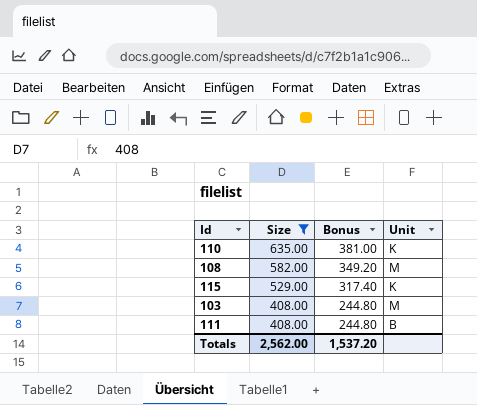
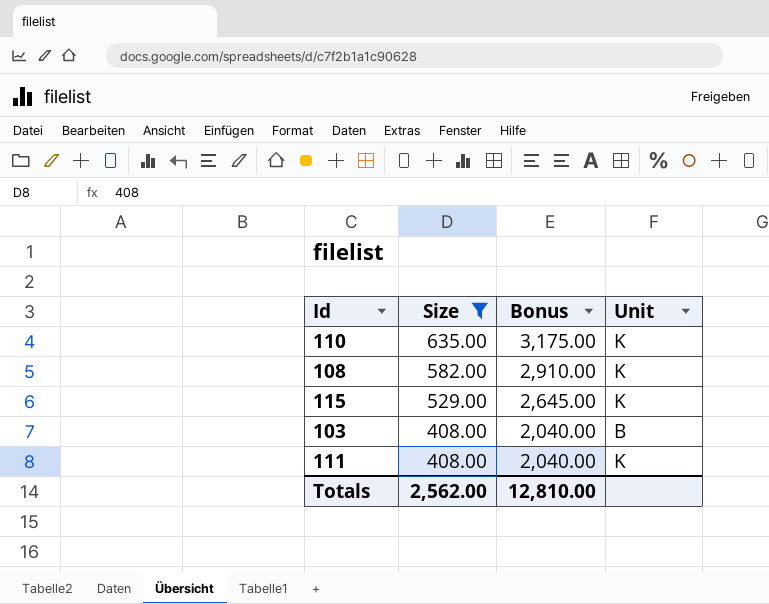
column Bonus | formula: [Size] * 0.6 -> [Size] * 5
108 | Unit: M -> K
103 | Unit: M -> B
111 | Unit: B -> K
Totals | Bonus: 1,537.20 -> 12,810.00

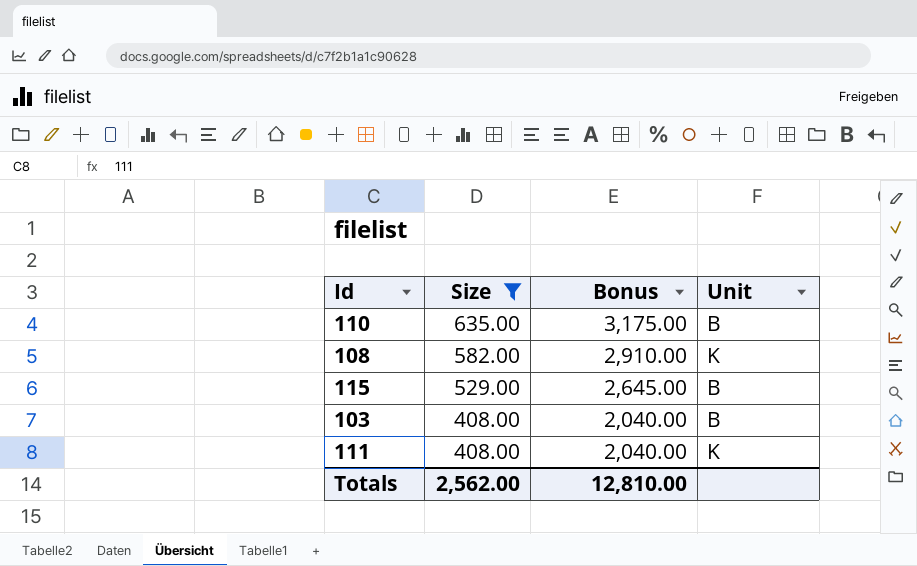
110 | Unit: K -> B
115 | Unit: K -> B

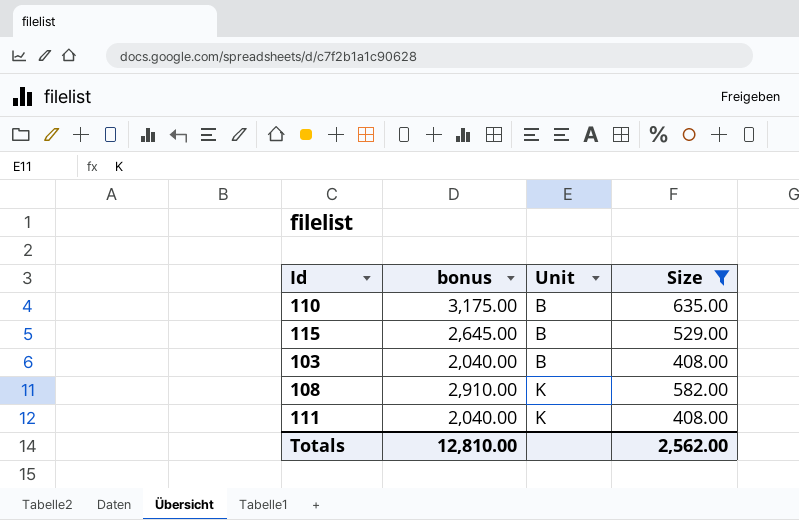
row order: Size descending -> Unit ascending
column name: Bonus -> bonus
column Size | position: 2 -> 4

